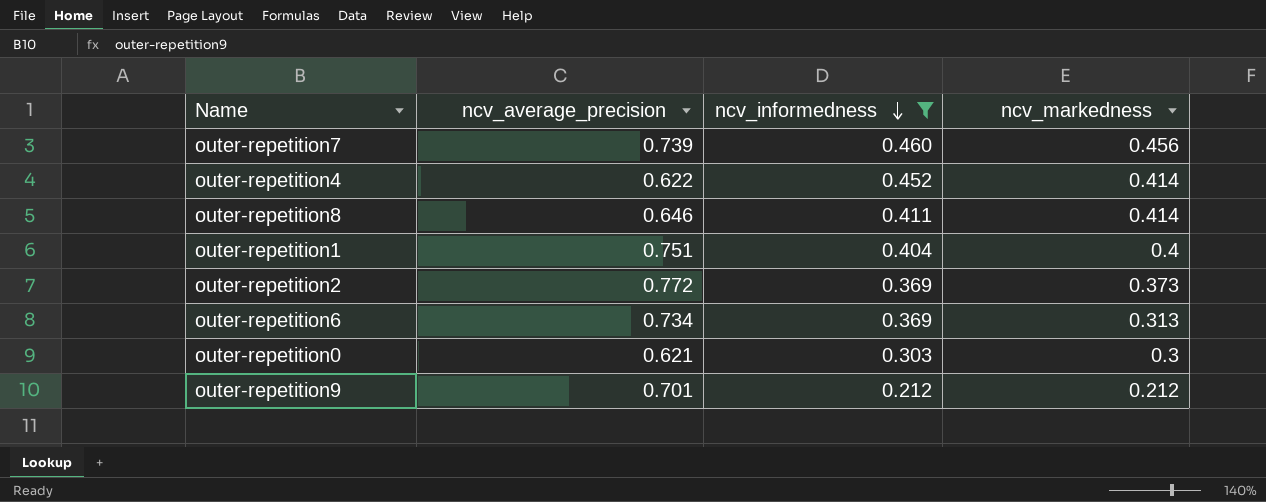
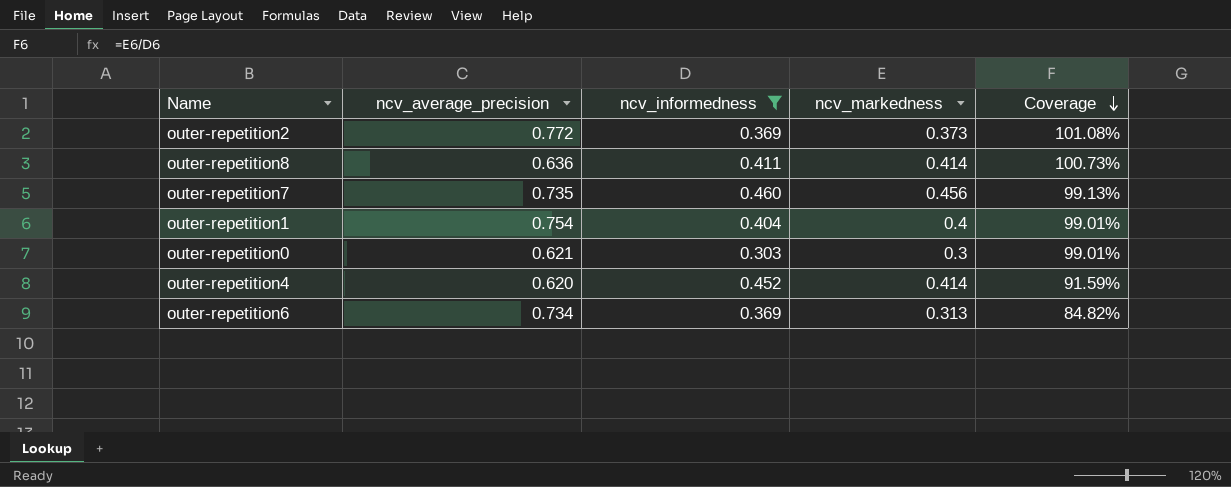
row order: ncv_informedness descending -> Coverage descending
column Coverage | formula: none -> [ncv_markedness] / [ncv_informedness]
row outer-repetition9: 0.701 | 0.212 | 0.212 -> none
outer-repetition8 | ncv_average_precision: 0.646 -> 0.636
outer-repetition7 | ncv_average_precision: 0.739 -> 0.735
outer-repetition1 | ncv_average_precision: 0.751 -> 0.754
outer-repetition4 | ncv_average_precision: 0.622 -> 0.620

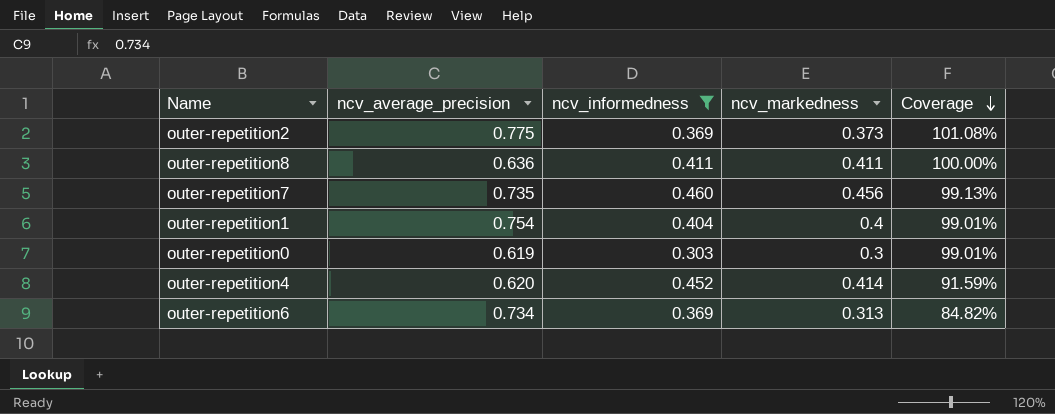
outer-repetition2 | ncv_average_precision: 0.772 -> 0.775
outer-repetition8 | ncv_markedness: 0.414 -> 0.411
outer-repetition8 | Coverage: 100.73% -> 100.00%
outer-repetition0 | ncv_average_precision: 0.621 -> 0.619

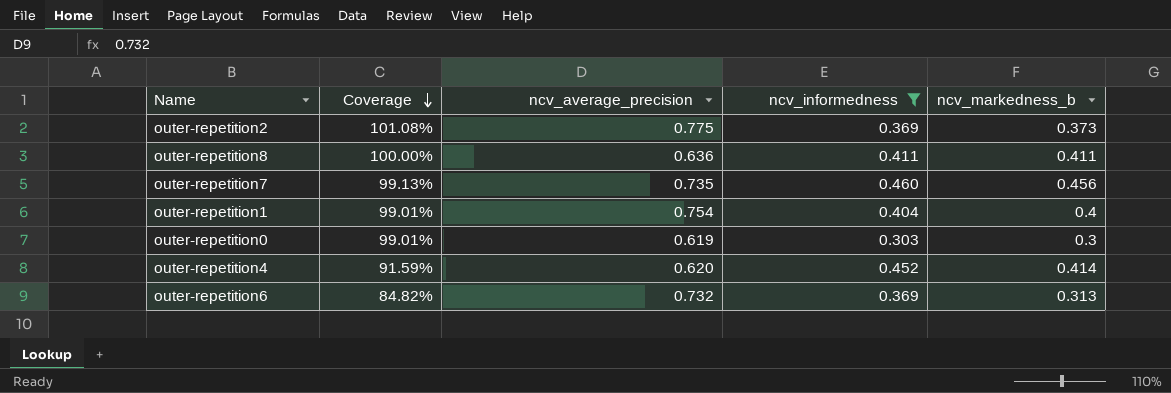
column Coverage | position: 5 -> 2
column name: ncv_markedness -> ncv_markedness_b
outer-repetition6 | ncv_average_precision: 0.734 -> 0.732

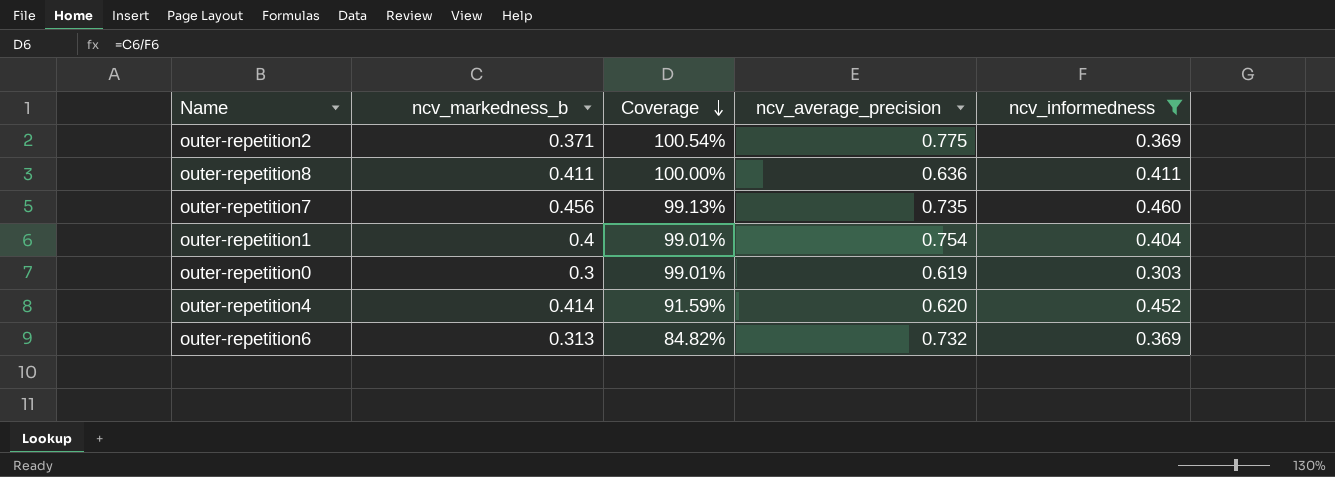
column ncv_markedness_b | position: 5 -> 2
outer-repetition2 | ncv_markedness_b: 0.373 -> 0.371
outer-repetition2 | Coverage: 101.08% -> 100.54%

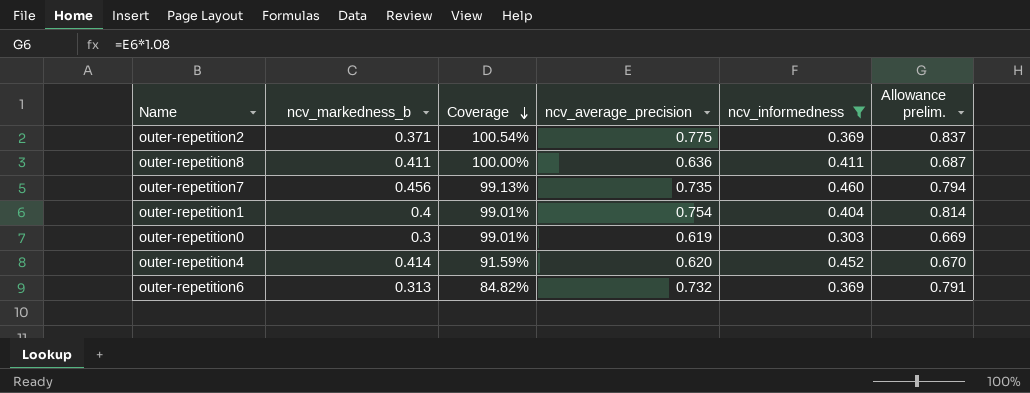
column Allowance prelim. | formula: none -> [ncv_average_precision] * 1.08

